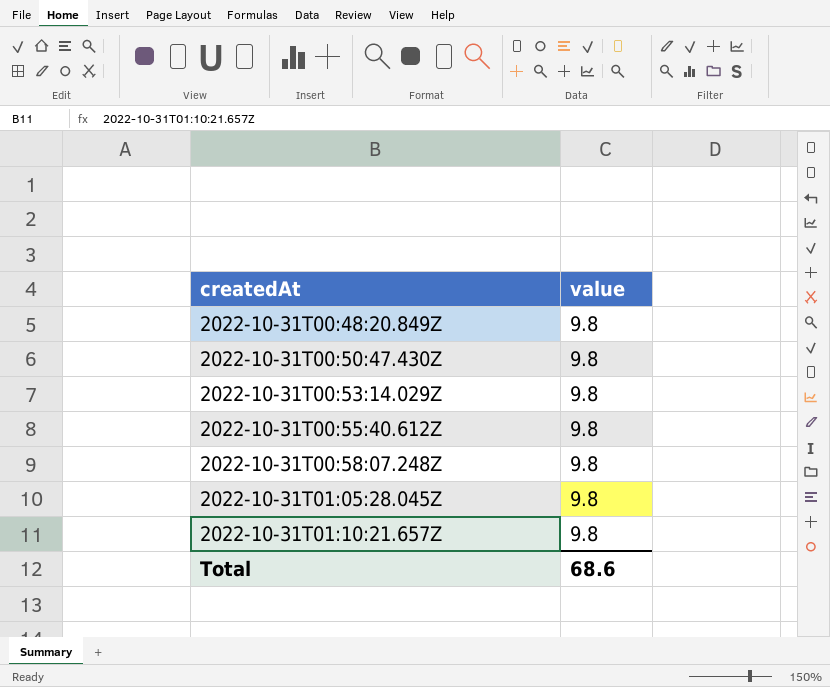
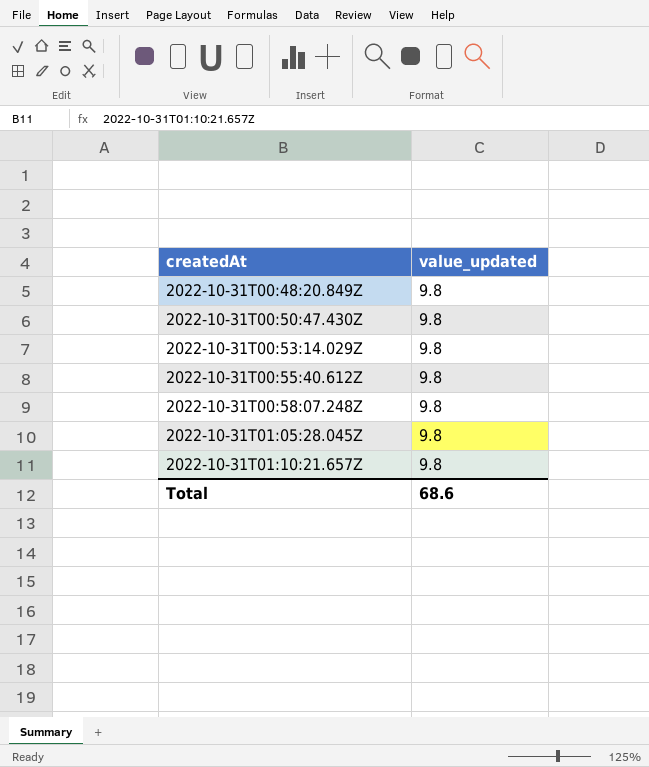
column name: value -> value_updated

